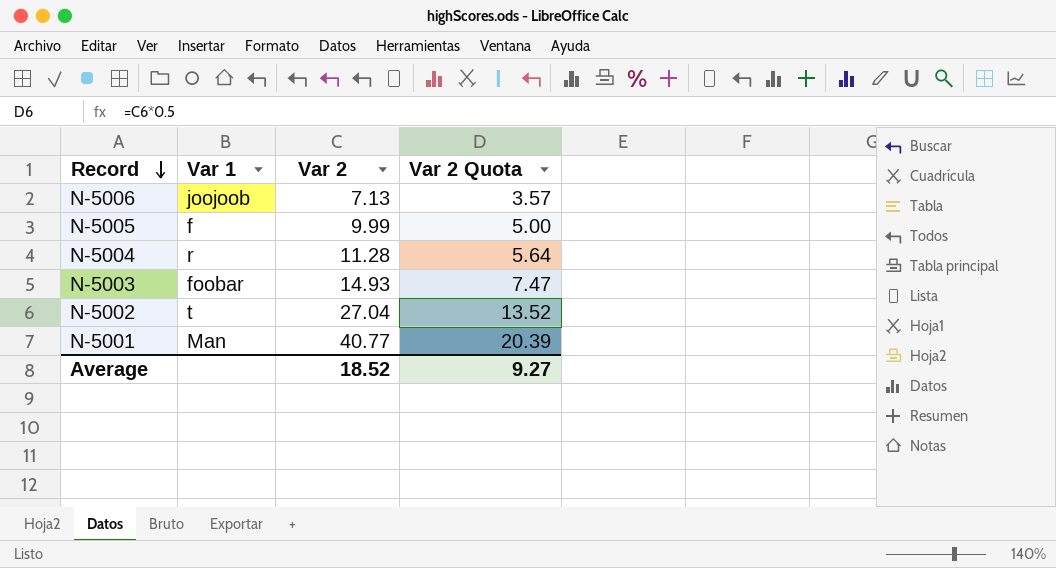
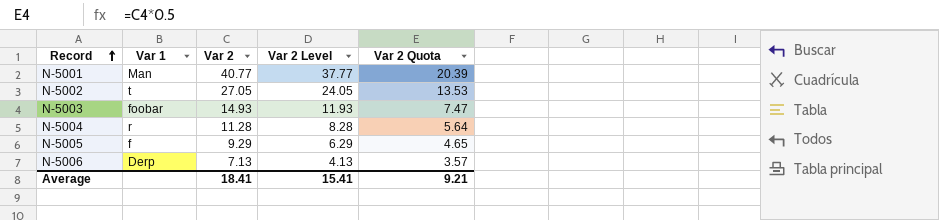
row order: Record descending -> Record ascending
column Var 2 Level | formula: none -> [Var 2] - 3
N-5002 | Var 2: 27.04 -> 27.05
N-5002 | Var 2 Quota: 13.52 -> 13.53
N-5005 | Var 2: 9.99 -> 9.29
N-5005 | Var 2 Quota: 5.00 -> 4.65
N-5006 | Var 1: joojoob -> Derp
Average | Var 2: 18.52 -> 18.41
Average | Var 2 Quota: 9.27 -> 9.21

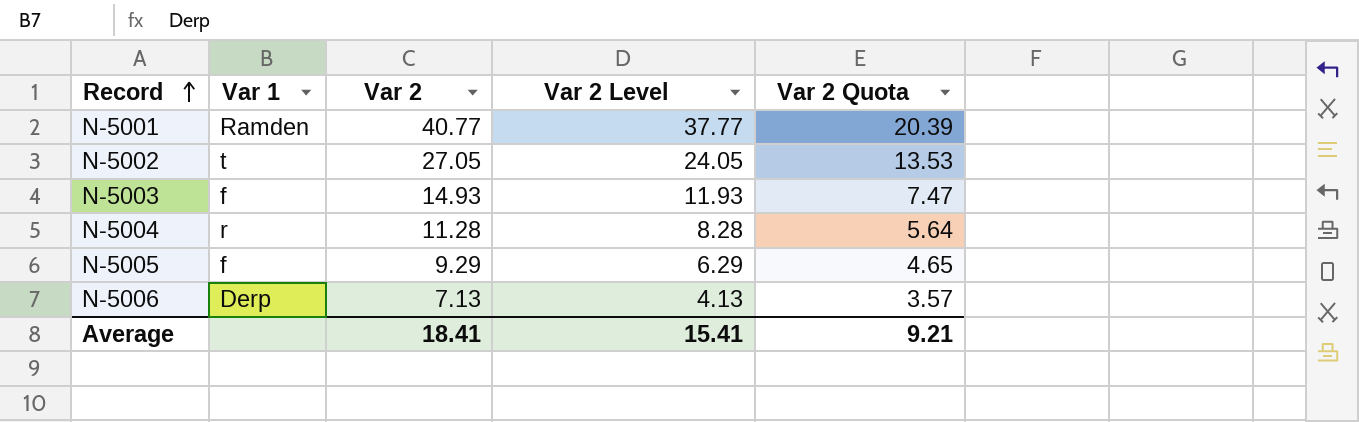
N-5001 | Var 1: Man -> Ramden
N-5003 | Var 1: foobar -> f

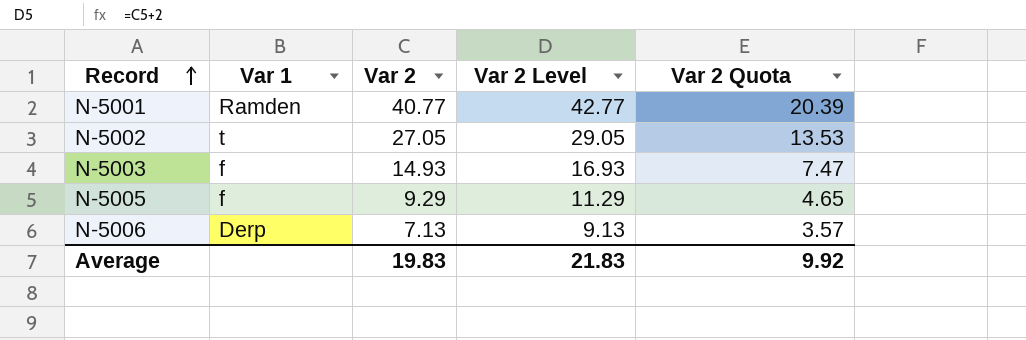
column Var 2 Level | formula: [Var 2] - 3 -> [Var 2] + 2
row N-5004: r | 11.28 | 8.28 | 5.64 -> none
Average | Var 2: 18.41 -> 19.83
Average | Var 2 Level: 15.41 -> 21.83
Average | Var 2 Quota: 9.21 -> 9.92

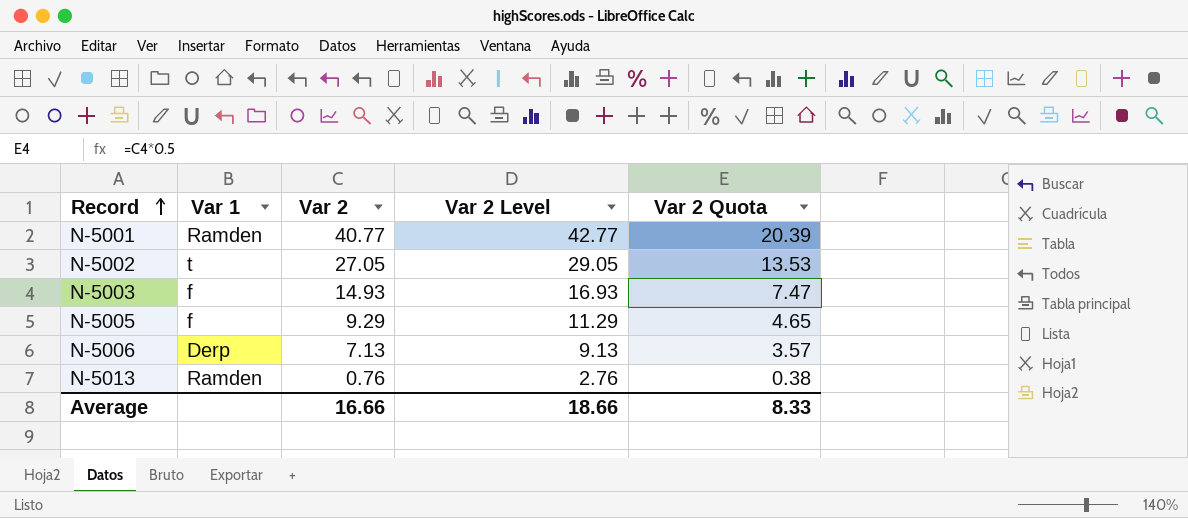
row N-5013: none -> Ramden | 0.76 | 2.76 | 0.38
Average | Var 2: 19.83 -> 16.66
Average | Var 2 Level: 21.83 -> 18.66
Average | Var 2 Quota: 9.92 -> 8.33

